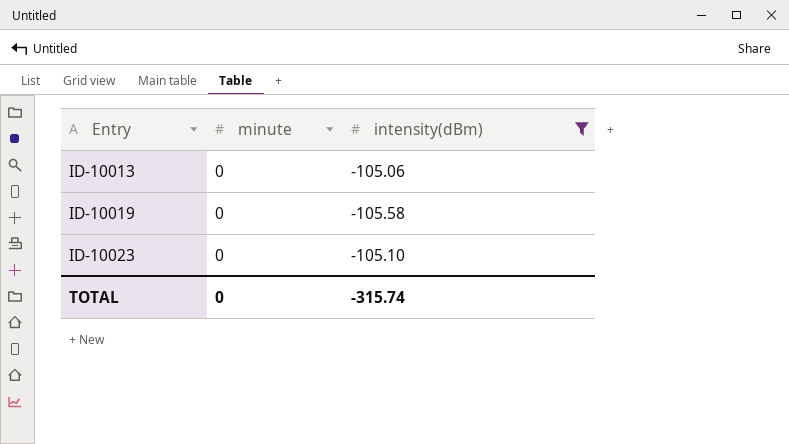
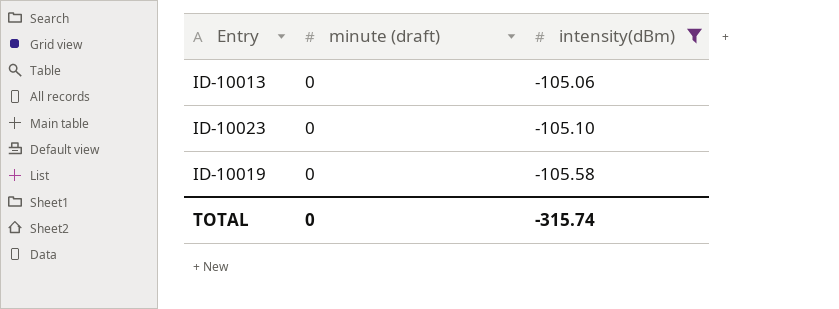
row order: Entry ascending -> intensity(dBm) descending
column name: minute -> minute (draft)

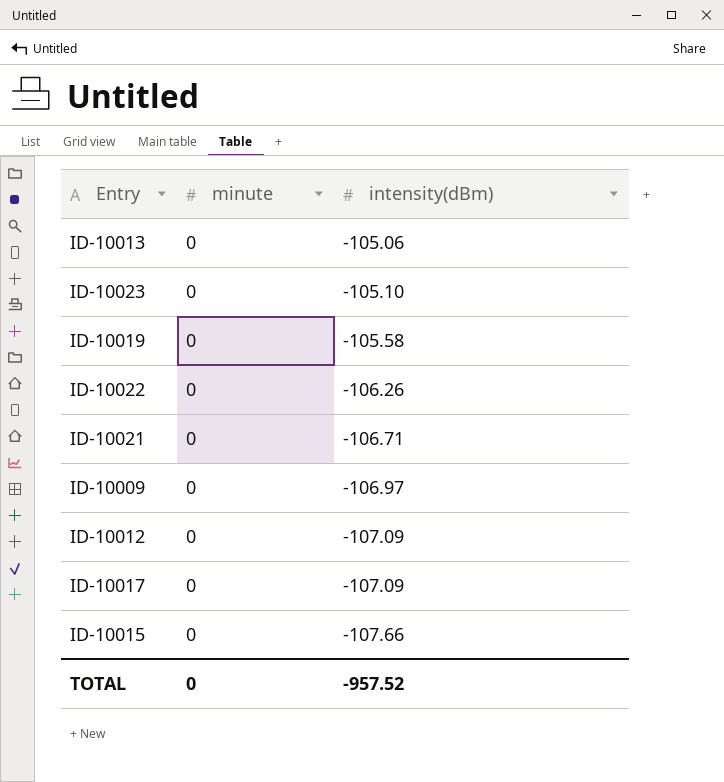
filter: intensity(dBm) >= -105.58 -> none
column name: minute (draft) -> minute
TOTAL | intensity(dBm): -315.74 -> -957.52

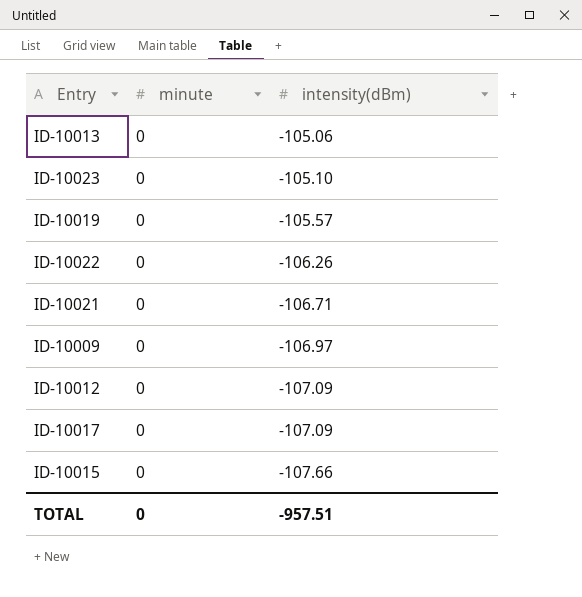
ID-10019 | intensity(dBm): -105.58 -> -105.57
TOTAL | intensity(dBm): -957.52 -> -957.51

